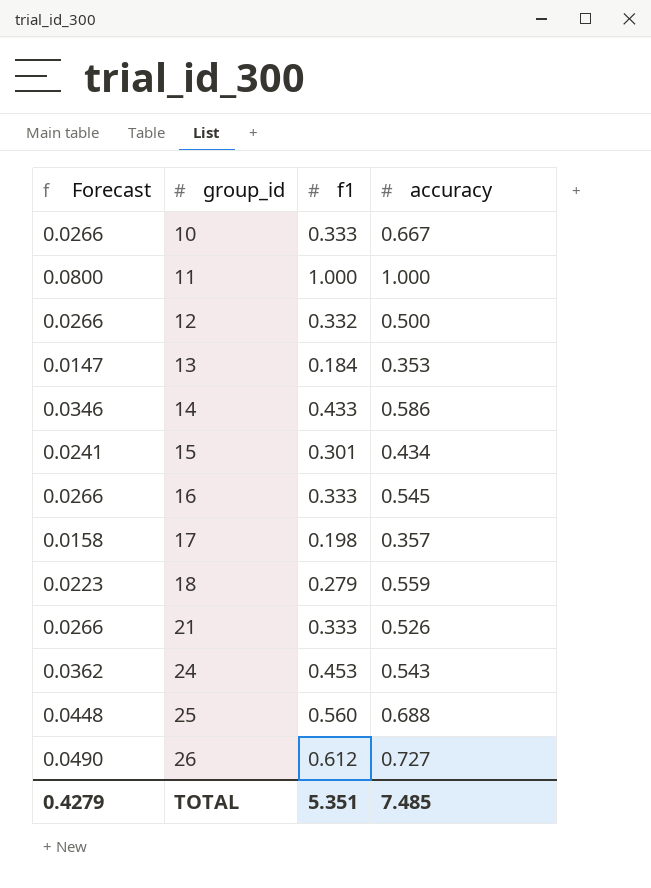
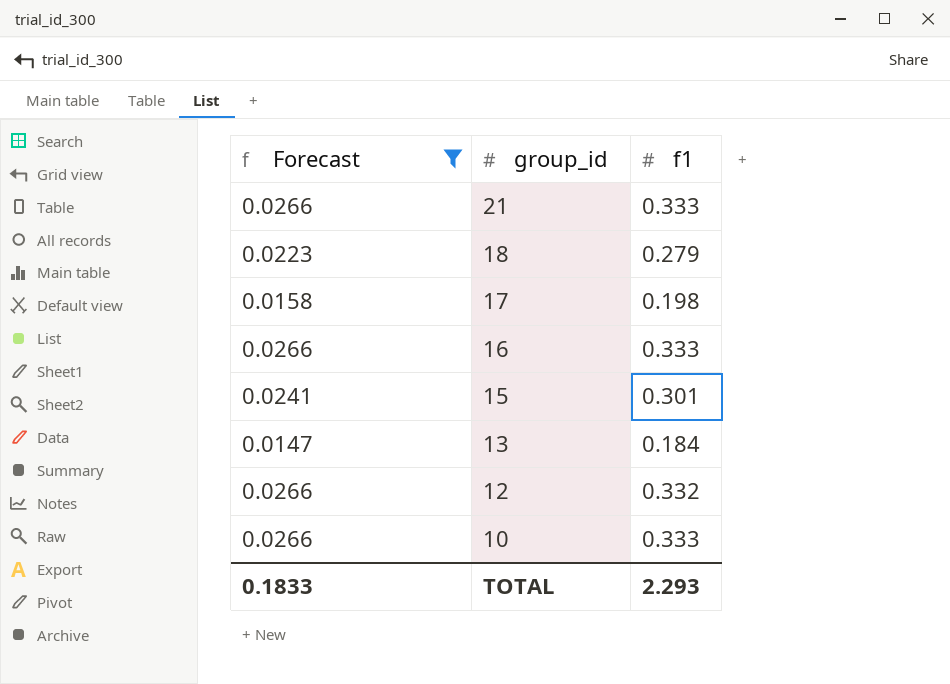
filter: none -> Forecast <= 0.0266
row order: group_id ascending -> group_id descending
column accuracy | position: 4 -> none
TOTAL | Forecast: 0.4279 -> 0.1833
TOTAL | f1: 5.351 -> 2.293

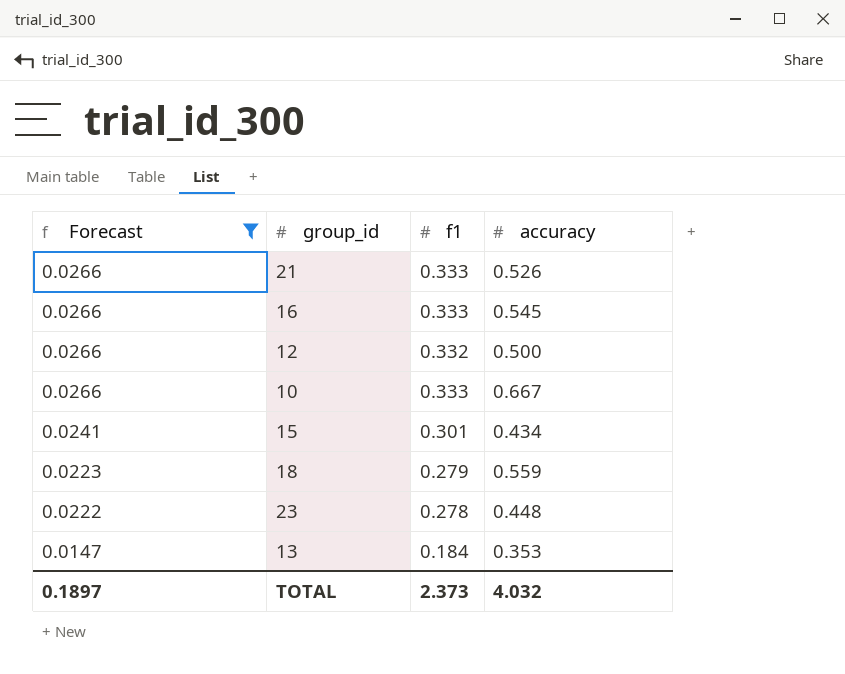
row order: group_id descending -> Forecast descending
column accuracy | position: none -> 4
row 17: 0.0158 | 0.198 -> none
row 23: none -> 0.0222 | 0.278 | 0.448
TOTAL | Forecast: 0.1833 -> 0.1897
TOTAL | f1: 2.293 -> 2.373

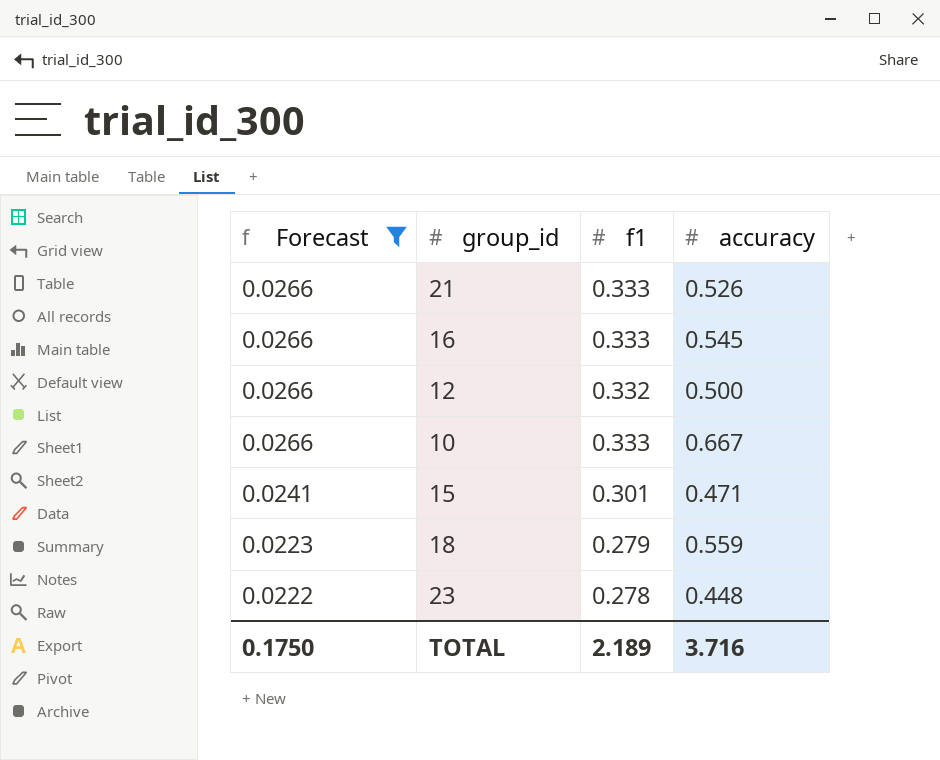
row 13: 0.0147 | 0.184 | 0.353 -> none
15 | accuracy: 0.434 -> 0.471
TOTAL | Forecast: 0.1897 -> 0.1750
TOTAL | f1: 2.373 -> 2.189
TOTAL | accuracy: 4.032 -> 3.716

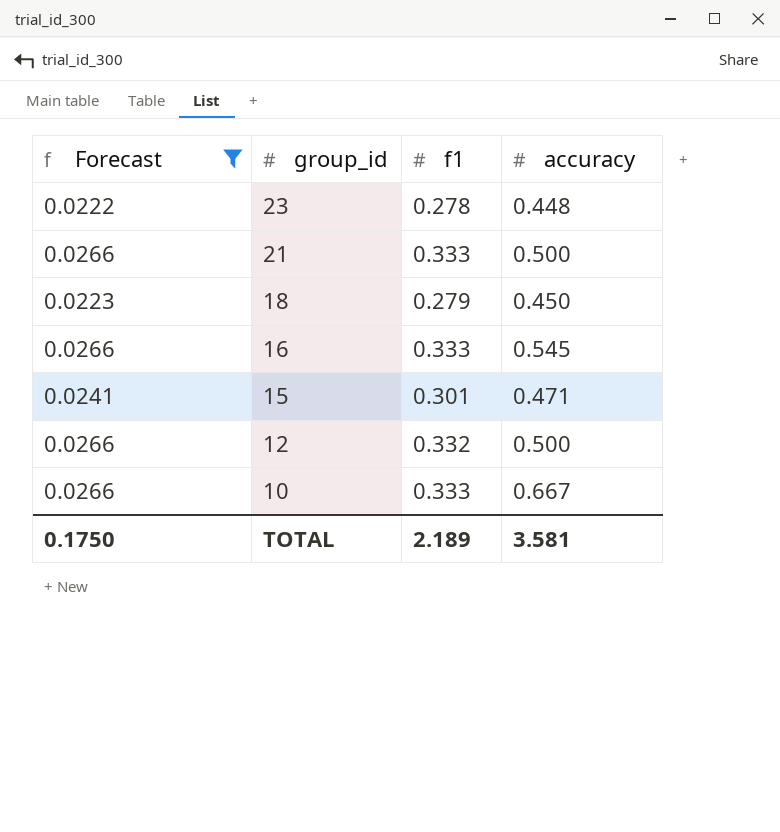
row order: Forecast descending -> group_id descending
21 | accuracy: 0.526 -> 0.500
18 | accuracy: 0.559 -> 0.450
TOTAL | accuracy: 3.716 -> 3.581

